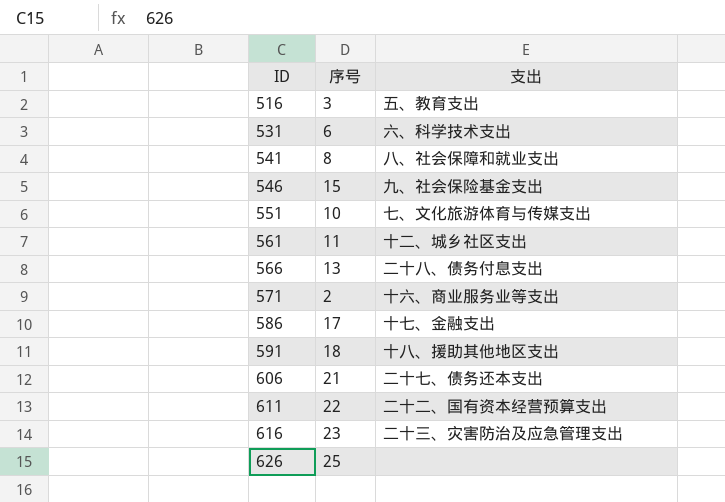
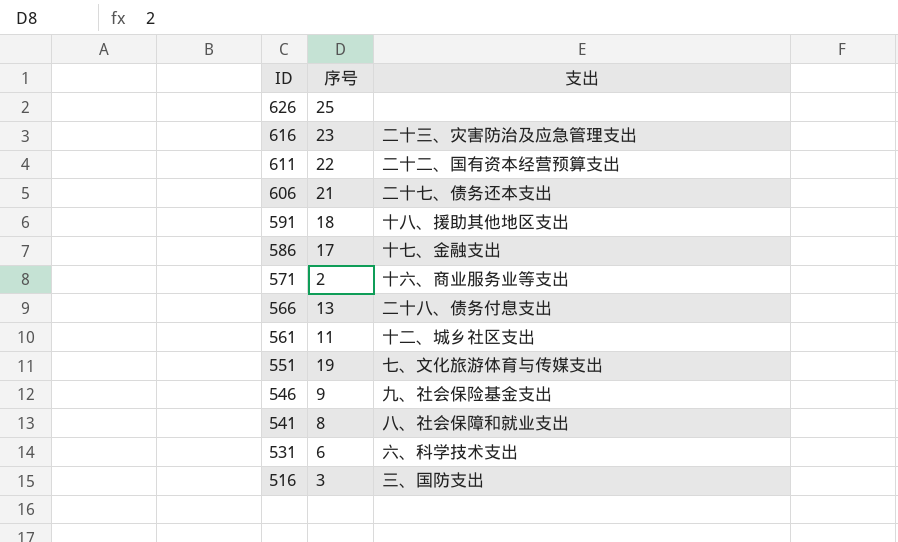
row order: ID ascending -> ID descending
551 | 序号: 10 -> 19
546 | 序号: 15 -> 9
516 | 支出: 五、教育支出 -> 三、国防支出

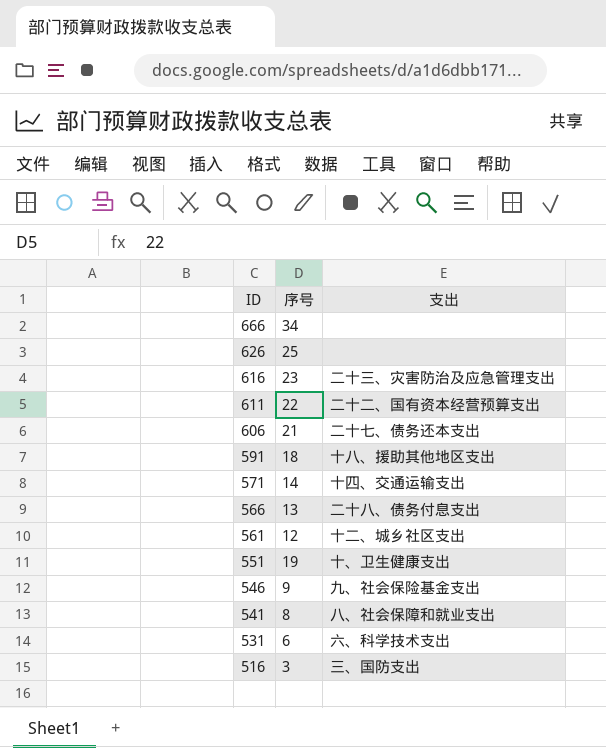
row 586: 17 | 十七、金融支出 -> none
row 666: none -> 34 | none
571 | 序号: 2 -> 14
571 | 支出: 十六、商业服务业等支出 -> 十四、交通运输支出
561 | 序号: 11 -> 12
551 | 支出: 七、文化旅游体育与传媒支出 -> 十、卫生健康支出

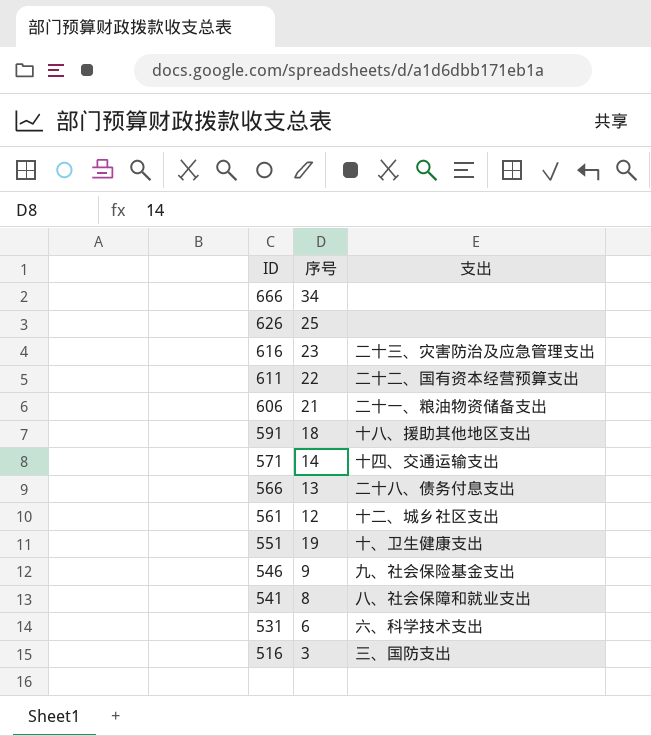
606 | 支出: 二十七、债务还本支出 -> 二十一、粮油物资储备支出

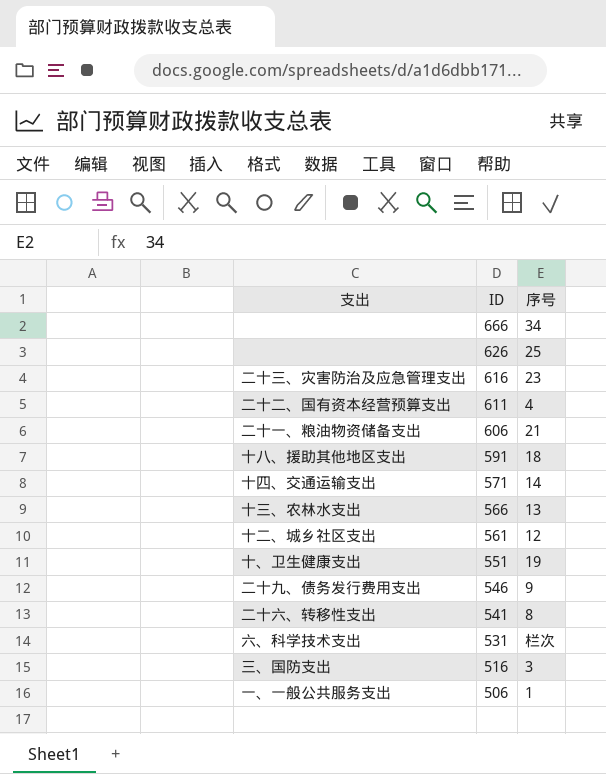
column 支出 | position: 3 -> 1
611 | 序号: 22 -> 4
566 | 支出: 二十八、债务付息支出 -> 十三、农林水支出
546 | 支出: 九、社会保险基金支出 -> 二十九、债务发行费用支出
541 | 支出: 八、社会保障和就业支出 -> 二十六、转移性支出
531 | 序号: 6 -> 栏次
row 506: none -> 一、一般公共服务支出 | 1

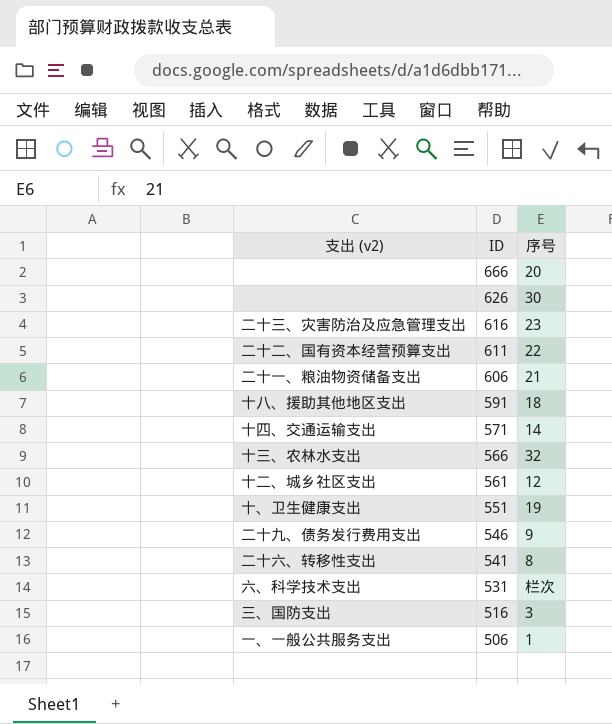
column name: 支出 -> 支出 (v2)
666 | 序号: 34 -> 20
626 | 序号: 25 -> 30
611 | 序号: 4 -> 22
566 | 序号: 13 -> 32

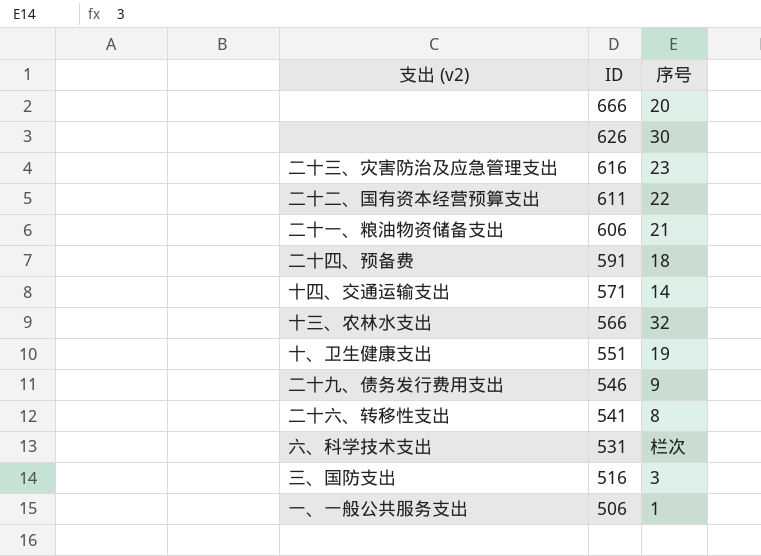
row 561: 十二、城乡社区支出 | 12 -> none
591 | 支出 (v2): 十八、援助其他地区支出 -> 二十四、预备费

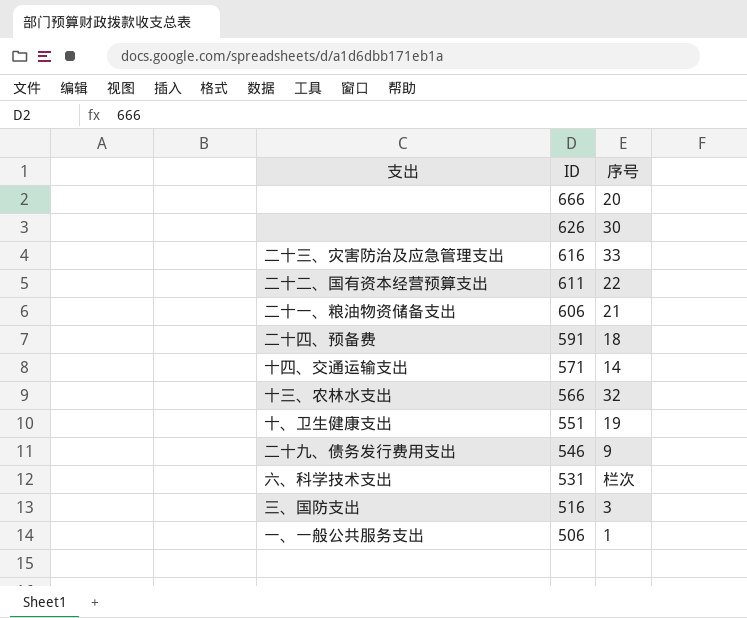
column name: 支出 (v2) -> 支出
row 541: 二十六、转移性支出 | 8 -> none
616 | 序号: 23 -> 33

